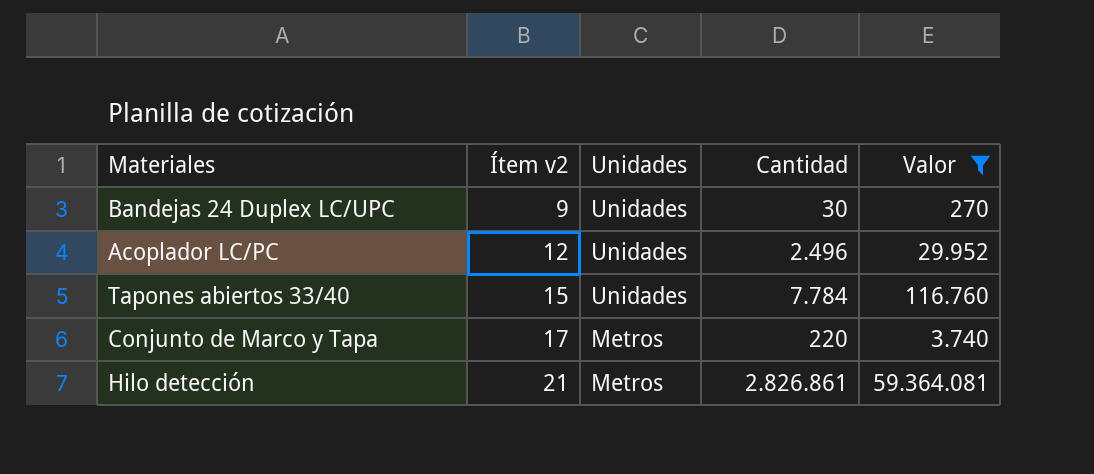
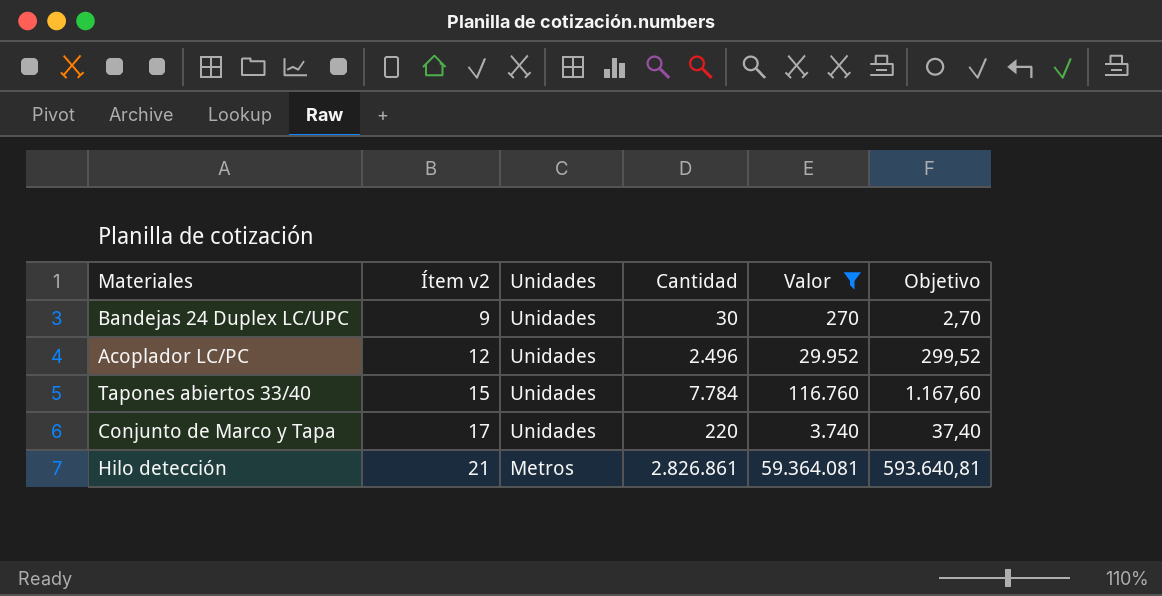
column Objetivo | formula: none -> [Valor] * 0,01
Conjunto de Marco y Tapa | Unidades: Metros -> Unidades

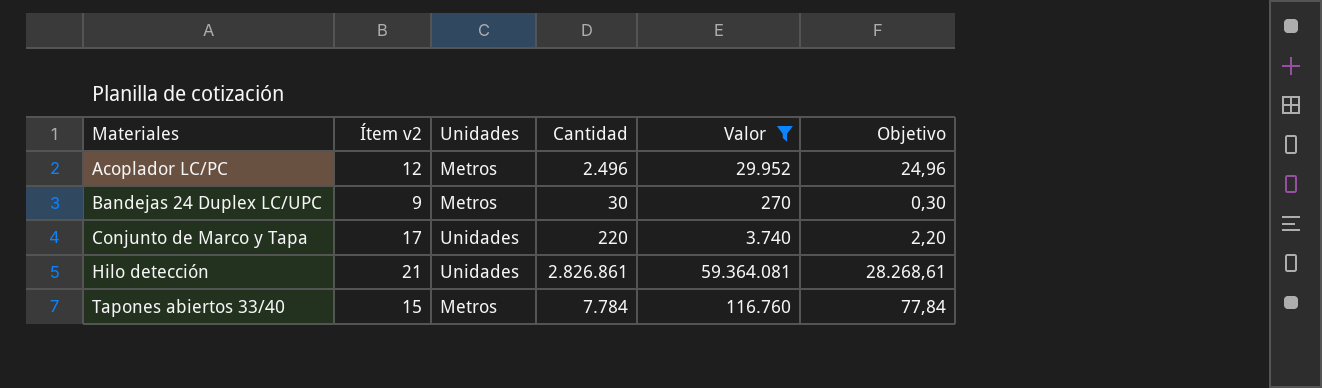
row order: Ítem v2 ascending -> Materiales ascending
column Objetivo | formula: [Valor] * 0,01 -> [Cantidad] * 0,01
Acoplador LC/PC | Unidades: Unidades -> Metros
Bandejas 24 Duplex LC/UPC | Unidades: Unidades -> Metros
Hilo detección | Unidades: Metros -> Unidades
Tapones abiertos 33/40 | Unidades: Unidades -> Metros

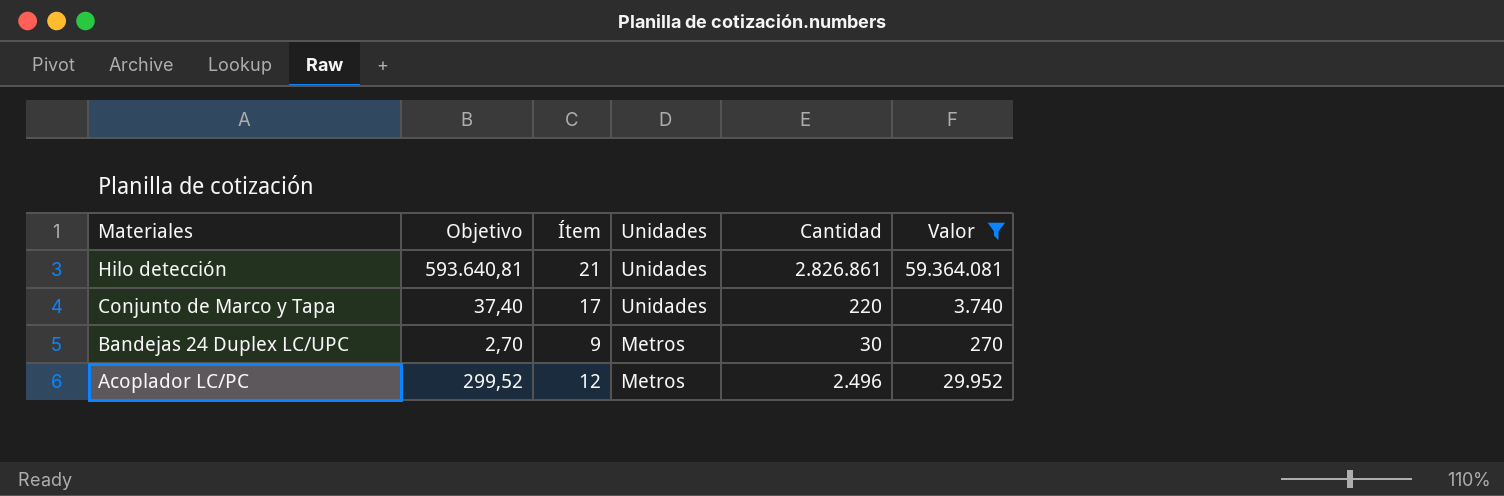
row order: Materiales ascending -> Materiales descending
column Objetivo | formula: [Cantidad] * 0,01 -> [Valor] * 0,01
column Objetivo | position: 6 -> 2
column name: Ítem v2 -> Ítem
row Tapones abiertos 33/40: 15 | Metros | 7.784 | 116.760 | 77,84 -> none

